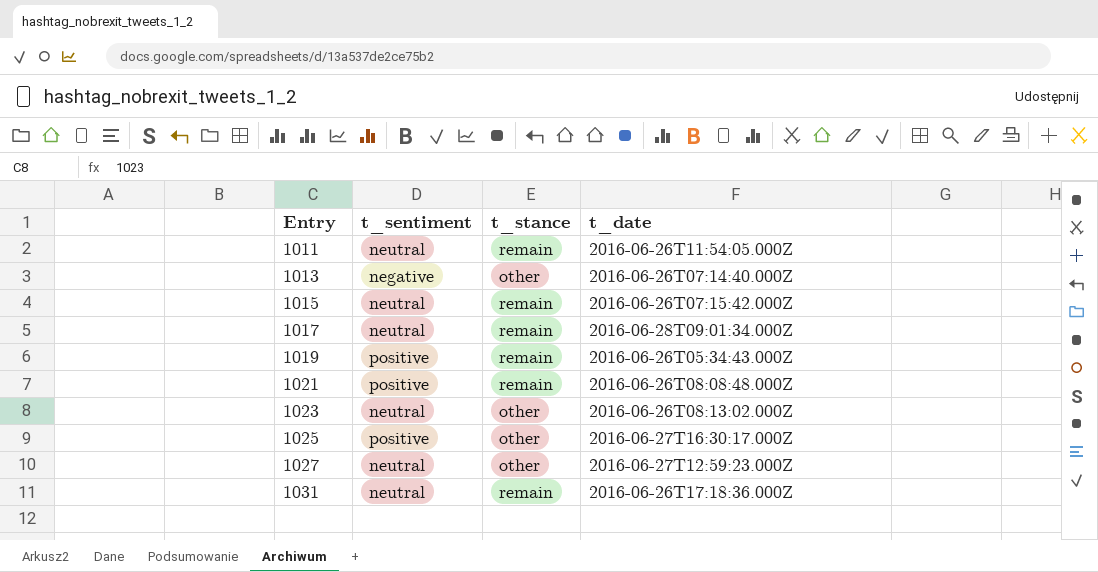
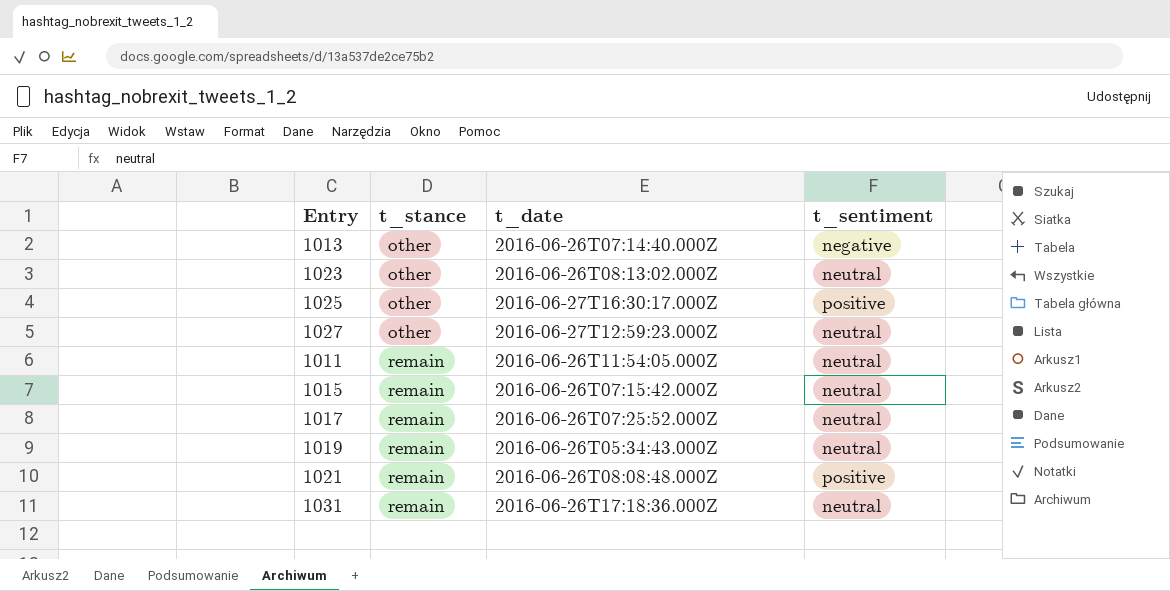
row order: Entry ascending -> t_stance ascending
column t_sentiment | position: 2 -> 4
1017 | t_date: 2016-06-28T09:01:34.000Z -> 2016-06-26T07:25:52.000Z
1019 | t_sentiment: positive -> neutral

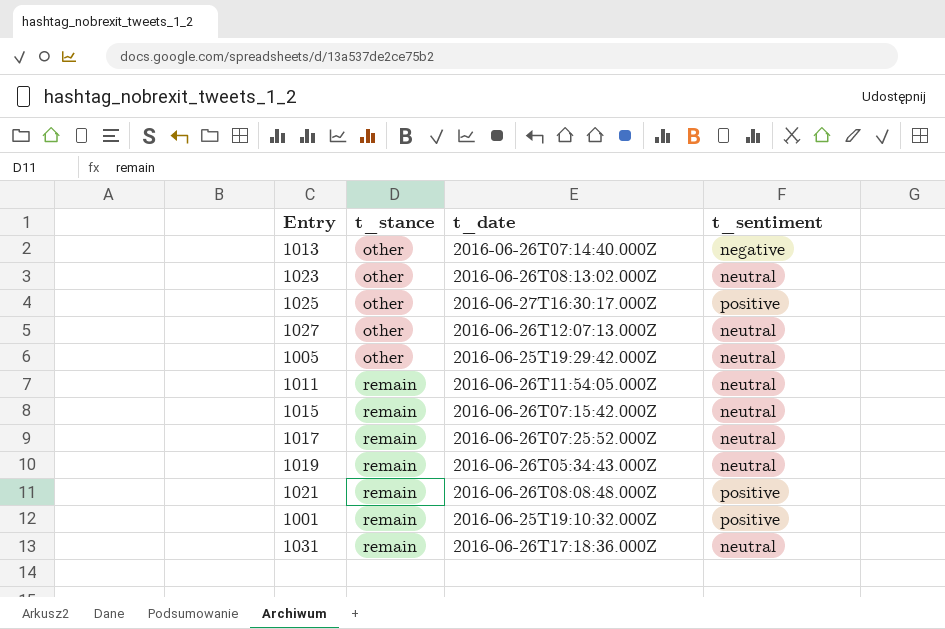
1027 | t_date: 2016-06-27T12:59:23.000Z -> 2016-06-26T12:07:13.000Z
row 1005: none -> other | 2016-06-25T19:29:42.000Z | neutral
row 1001: none -> remain | 2016-06-25T19:10:32.000Z | positive

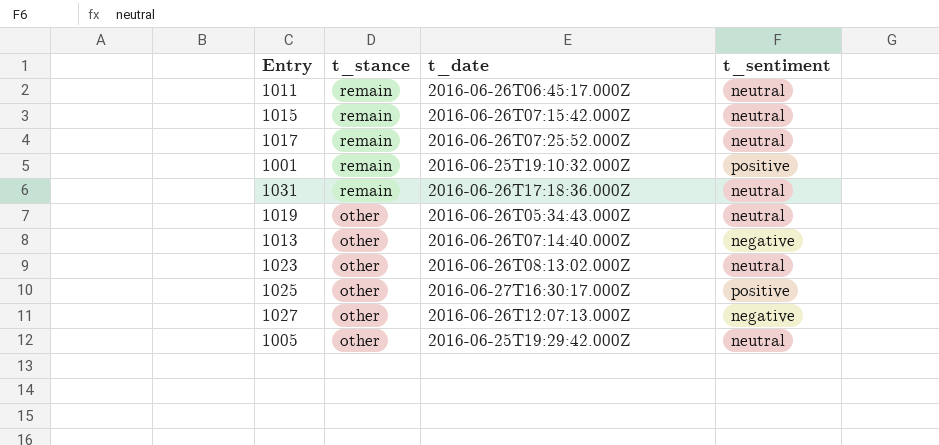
row order: t_stance ascending -> t_stance descending
row 1021: remain | 2016-06-26T08:08:48.000Z | positive -> none
1011 | t_date: 2016-06-26T11:54:05.000Z -> 2016-06-26T06:45:17.000Z
1019 | t_stance: remain -> other
1027 | t_sentiment: neutral -> negative

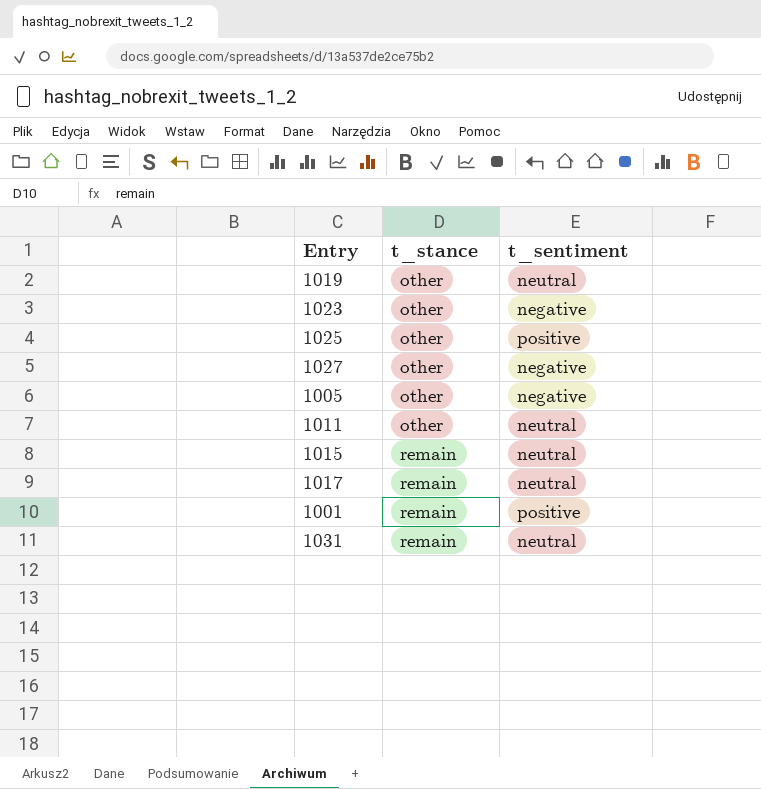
row order: t_stance descending -> t_stance ascending
column t_date | position: 3 -> none
row 1013: other | 2016-06-26T07:14:40.000Z | negative -> none
1023 | t_sentiment: neutral -> negative
1005 | t_sentiment: neutral -> negative
1011 | t_stance: remain -> other

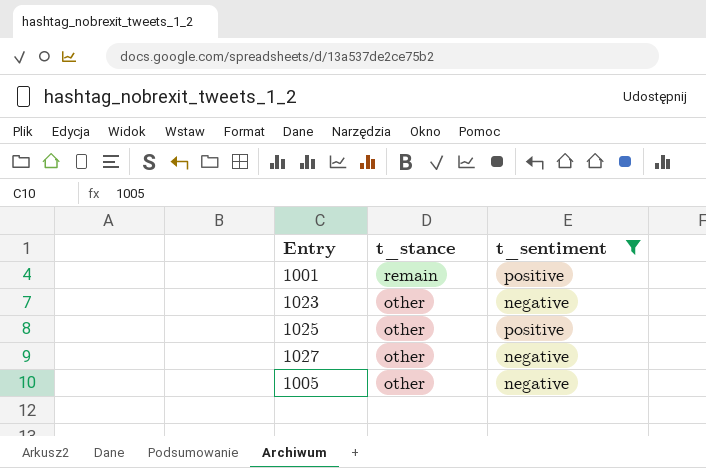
filter: none -> t_sentiment != neutral
row order: t_stance ascending -> t_stance descending

